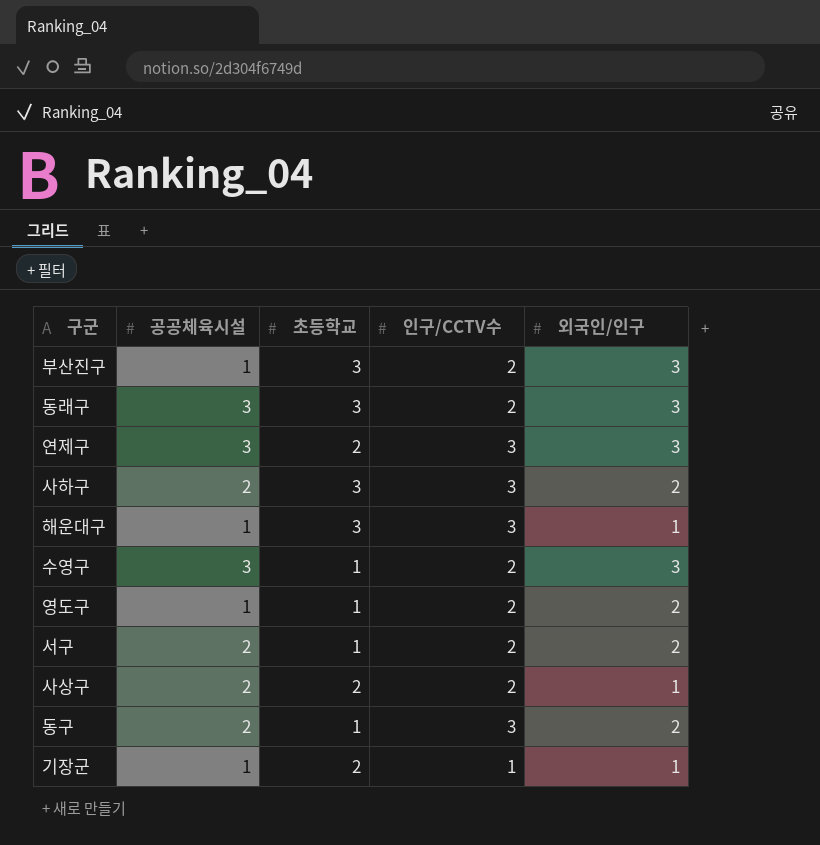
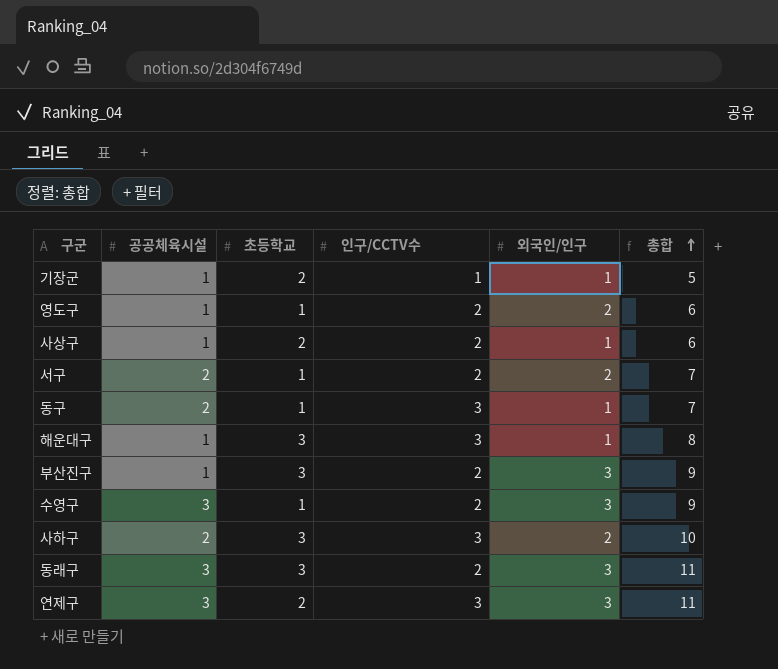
row order: none -> 총합 ascending
column 총합 | formula: none -> [공공체육시설] + [초등학교] + [인구/CCTV수] + [외국인/인구]
사상구 | 공공체육시설: 2 -> 1
동구 | 외국인/인구: 2 -> 1

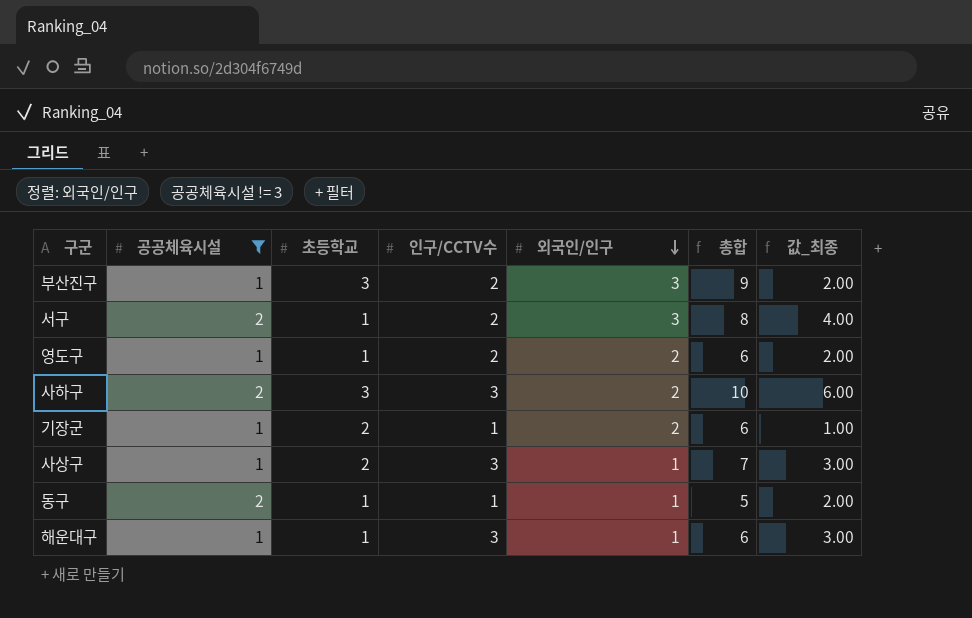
filter: none -> 공공체육시설 != 3
row order: 총합 ascending -> 외국인/인구 descending
column 값_최종 | formula: none -> [공공체육시설] * [인구/CCTV수]
서구 | 외국인/인구: 2 -> 3
서구 | 총합: 7 -> 8
기장군 | 외국인/인구: 1 -> 2
기장군 | 총합: 5 -> 6
사상구 | 인구/CCTV수: 2 -> 3
사상구 | 총합: 6 -> 7
동구 | 인구/CCTV수: 3 -> 1
동구 | 총합: 7 -> 5
해운대구 | 초등학교: 3 -> 1
해운대구 | 총합: 8 -> 6

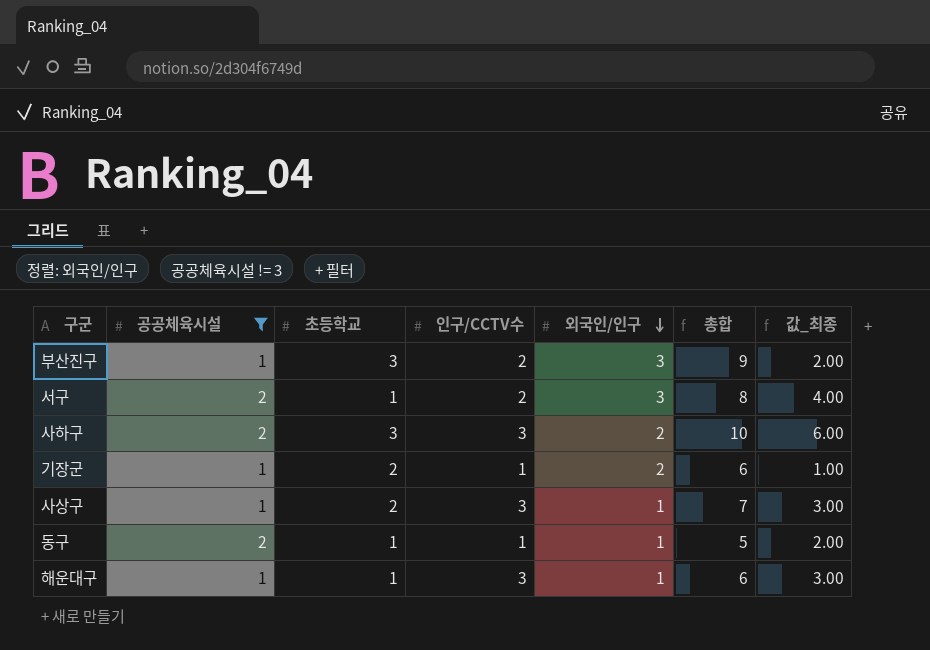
row 영도구: 1 | 1 | 2 | 2 | 6 | 2.00 -> none

